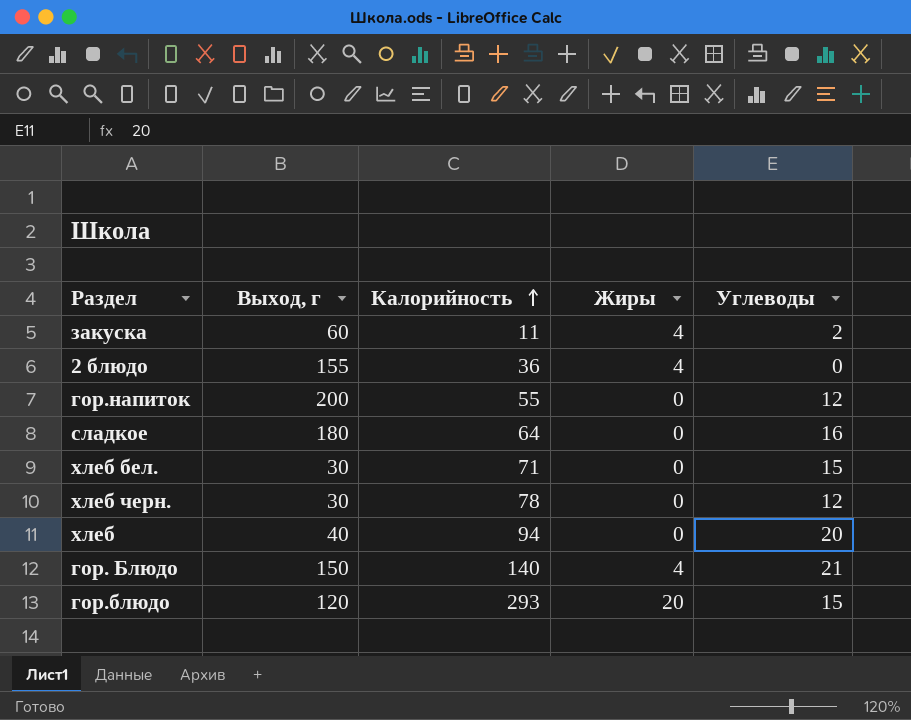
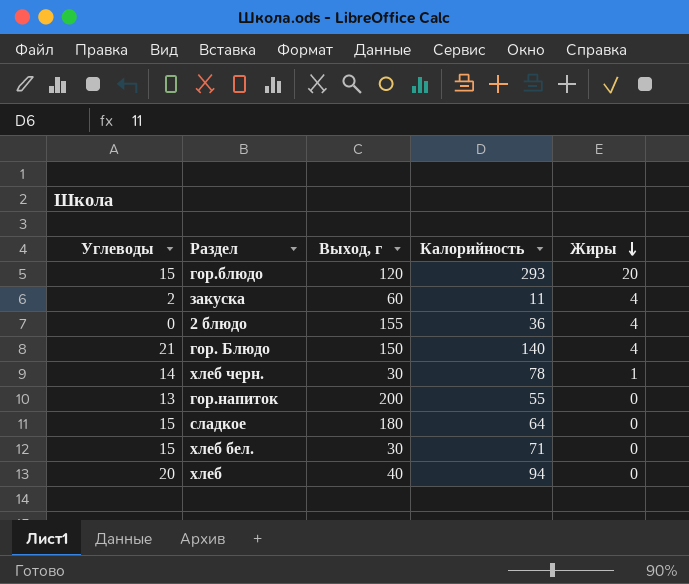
row order: Калорийность ascending -> Жиры descending
column Углеводы | position: 5 -> 1
хлеб черн. | Углеводы: 12 -> 14
хлеб черн. | Жиры: 0 -> 1
гор.напиток | Углеводы: 12 -> 13
сладкое | Углеводы: 16 -> 15

